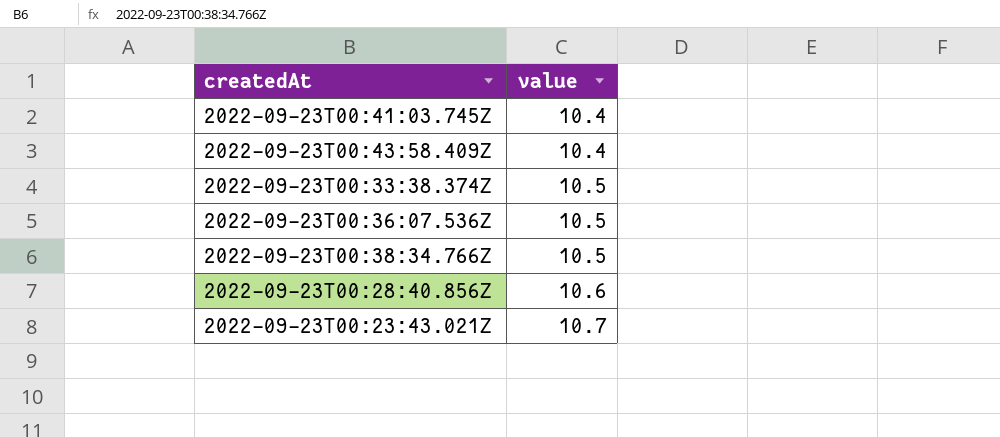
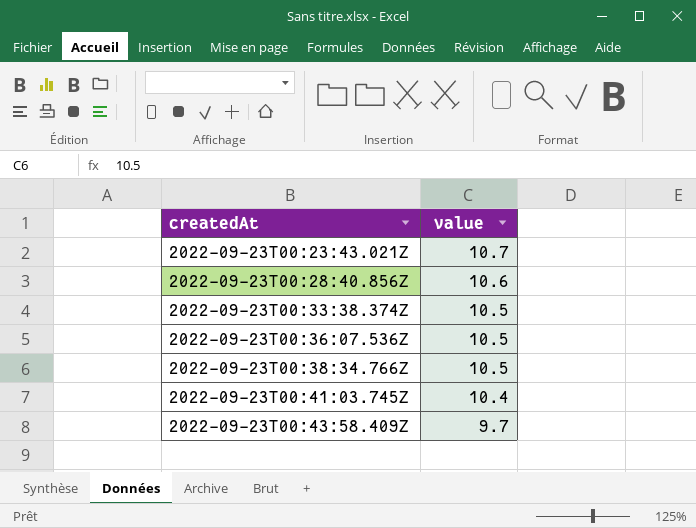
row order: value ascending -> createdAt ascending
2022-09-23T00:43:58.409Z | value: 10.4 -> 9.7

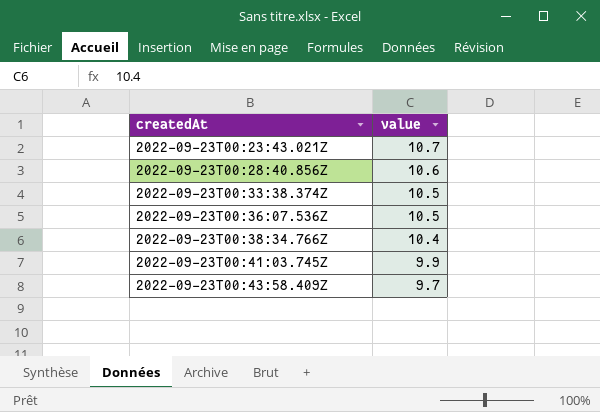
2022-09-23T00:38:34.766Z | value: 10.5 -> 10.4
2022-09-23T00:41:03.745Z | value: 10.4 -> 9.9

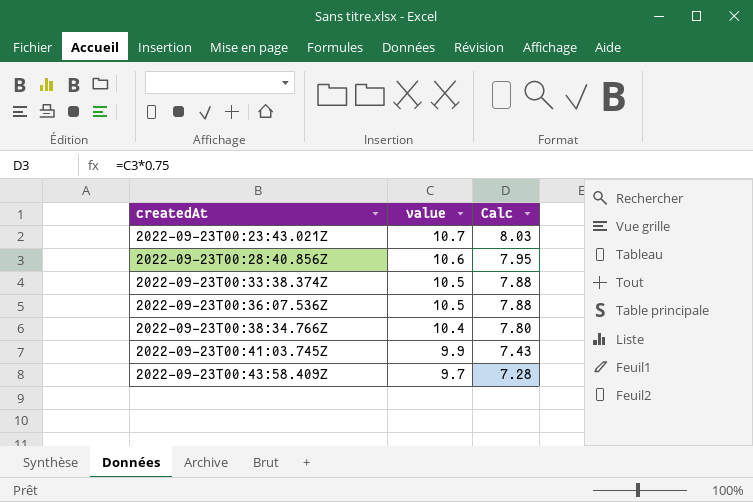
column Calc | formula: none -> [value] * 0.75

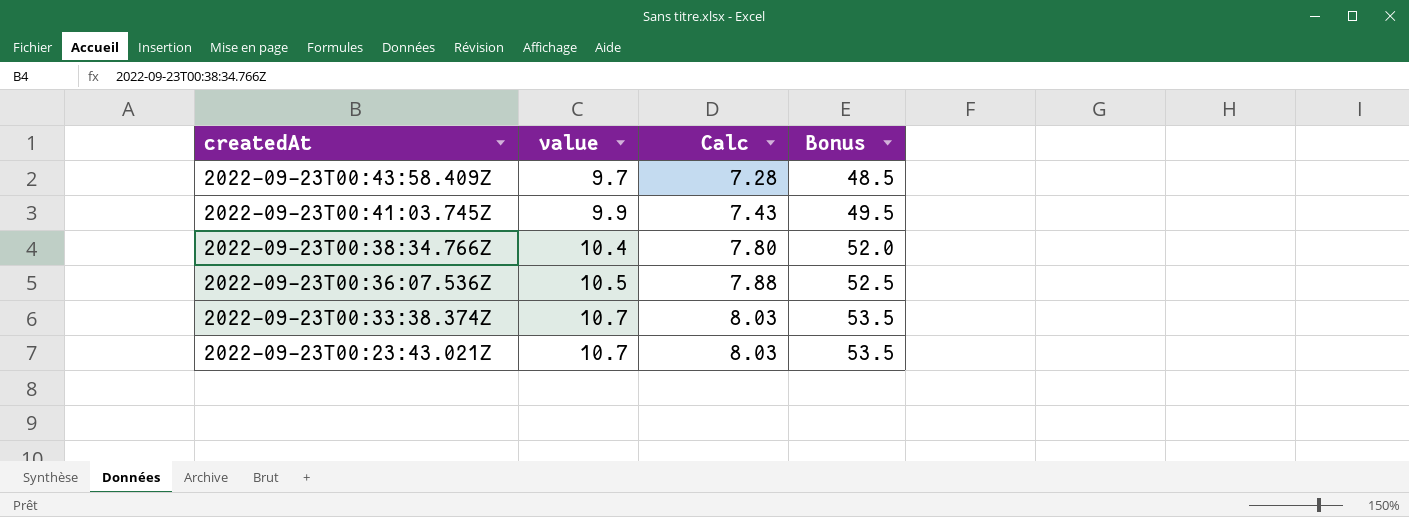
row order: createdAt ascending -> createdAt descending
column Bonus | formula: none -> [value] * 5
row 2022-09-23T00:28:40.856Z: 10.6 | 7.95 -> none
2022-09-23T00:33:38.374Z | value: 10.5 -> 10.7
2022-09-23T00:33:38.374Z | Calc: 7.88 -> 8.03

